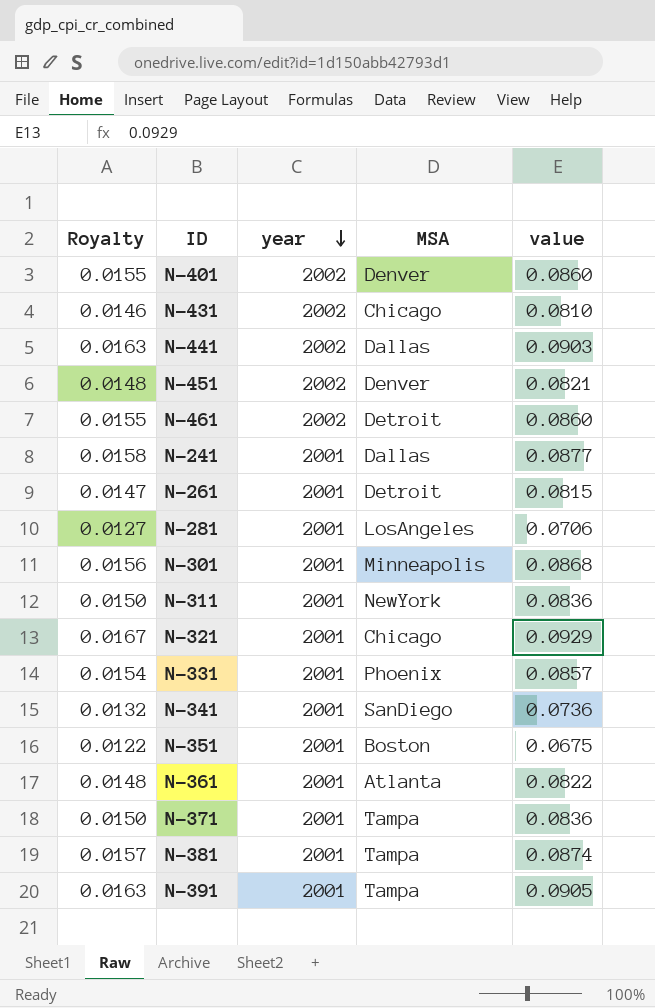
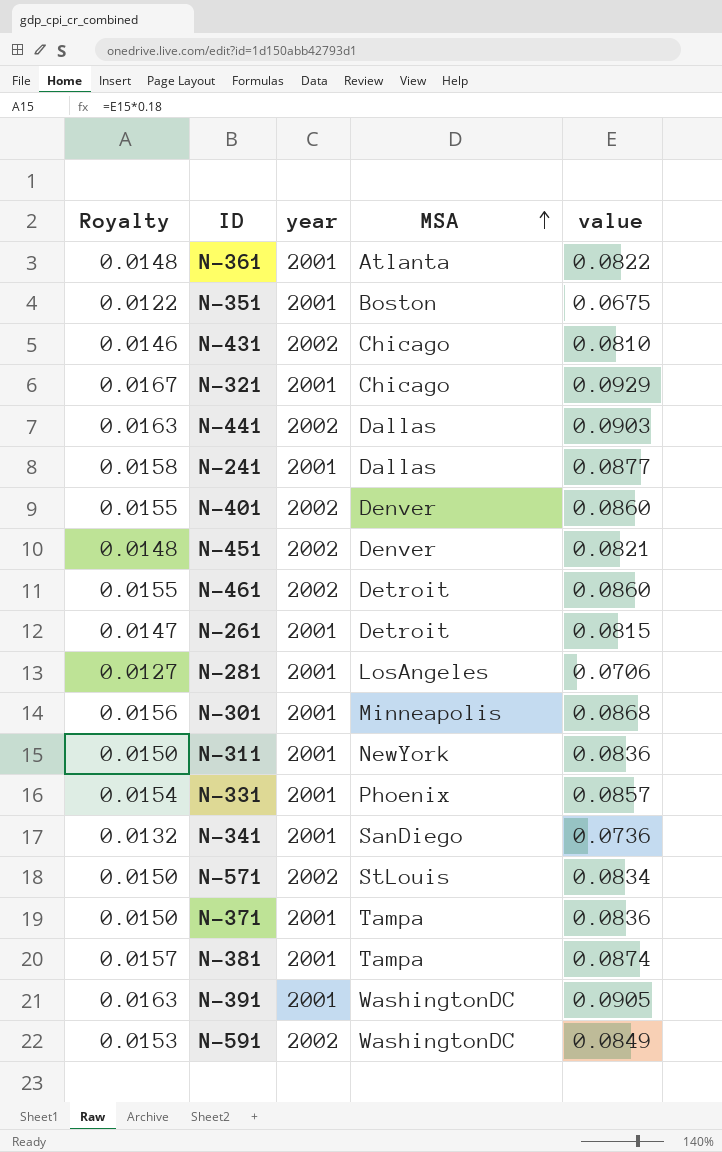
row order: year descending -> MSA ascending
row N-571: none -> 0.0150 | 2002 | StLouis | 0.0834
N-391 | MSA: Tampa -> WashingtonDC
row N-591: none -> 0.0153 | 2002 | WashingtonDC | 0.0849

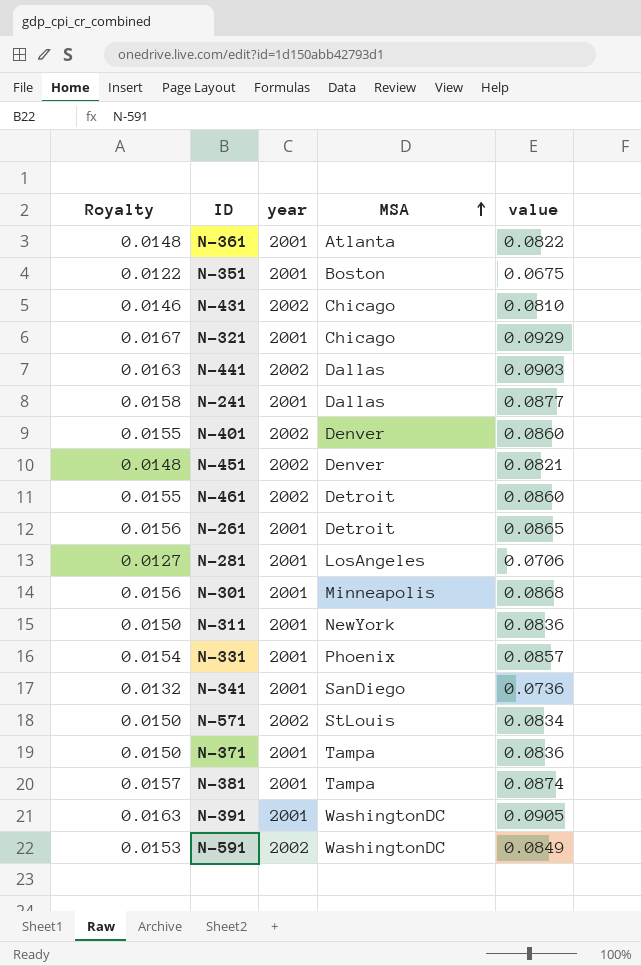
N-261 | Royalty: 0.0147 -> 0.0156
N-261 | value: 0.0815 -> 0.0865

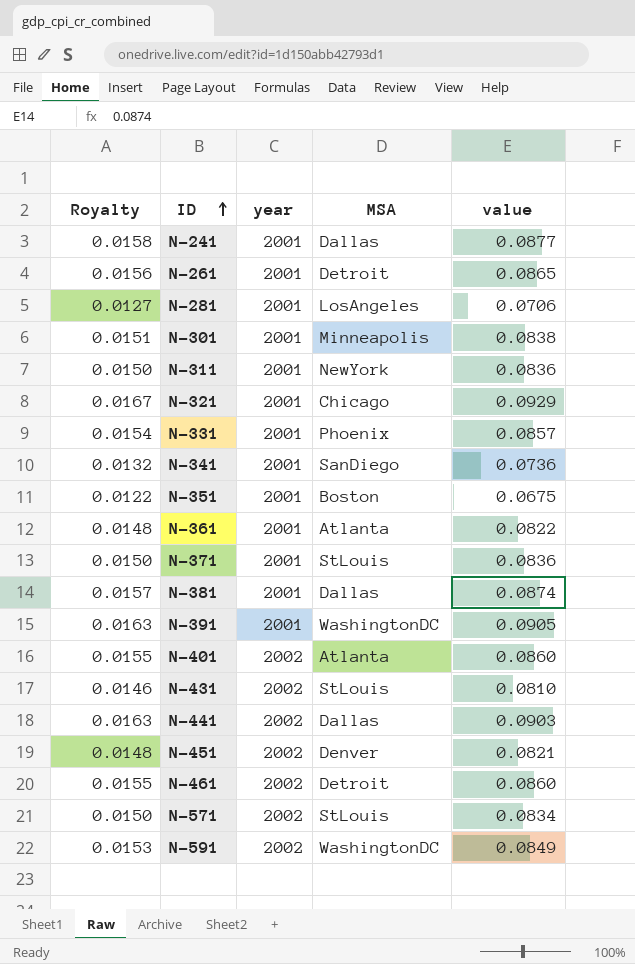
row order: MSA ascending -> ID ascending
N-301 | Royalty: 0.0156 -> 0.0151
N-301 | value: 0.0868 -> 0.0838
N-371 | MSA: Tampa -> StLouis
N-381 | MSA: Tampa -> Dallas
N-401 | MSA: Denver -> Atlanta
N-431 | MSA: Chicago -> StLouis

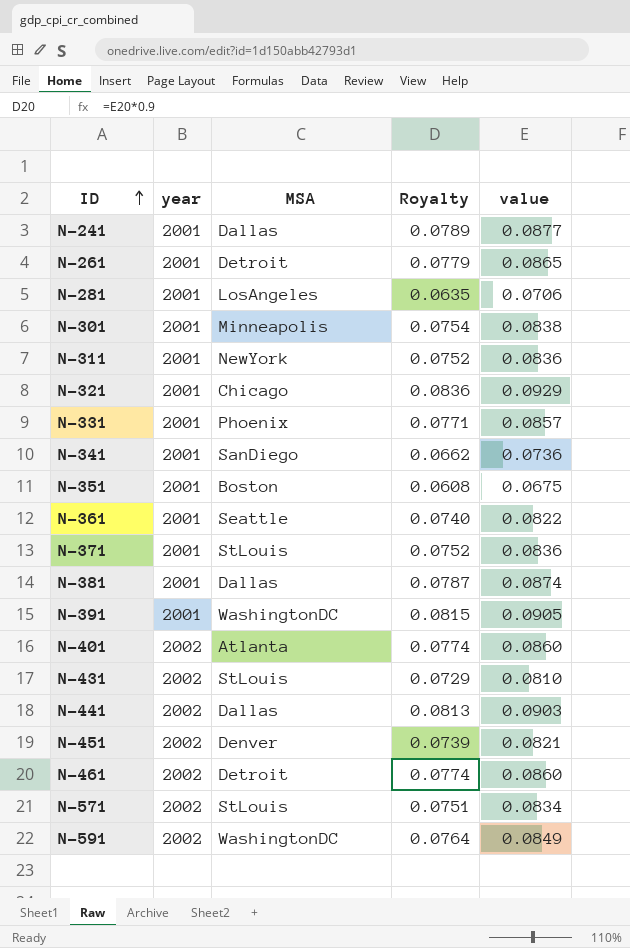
column Royalty | formula: [value] * 0.18 -> [value] * 0.9
column Royalty | position: 1 -> 4
N-361 | MSA: Atlanta -> Seattle

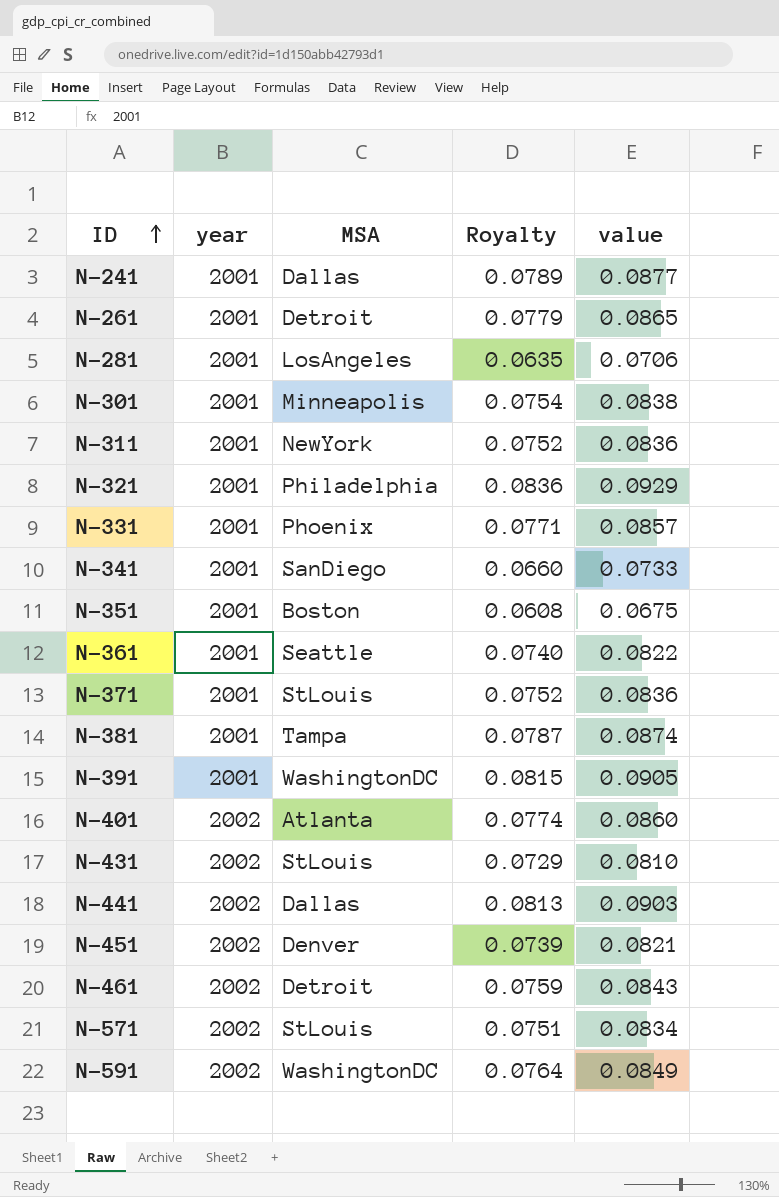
N-321 | MSA: Chicago -> Philadelphia
N-341 | Royalty: 0.0662 -> 0.0660
N-341 | value: 0.0736 -> 0.0733
N-381 | MSA: Dallas -> Tampa
N-461 | Royalty: 0.0774 -> 0.0759
N-461 | value: 0.0860 -> 0.0843

